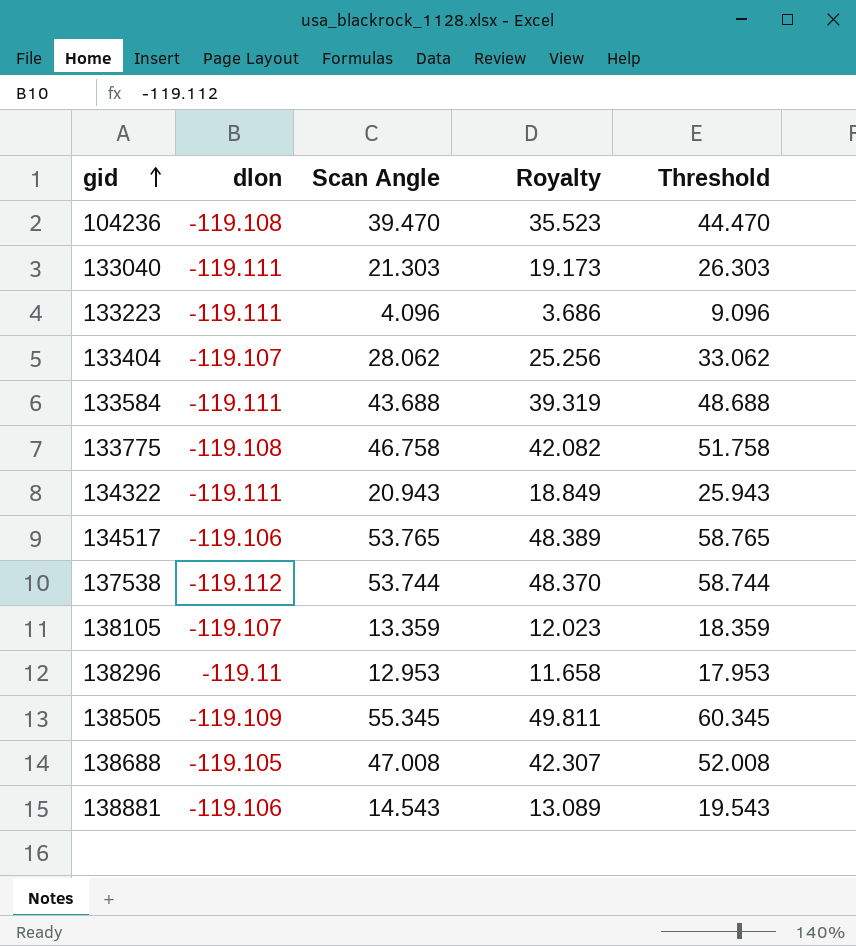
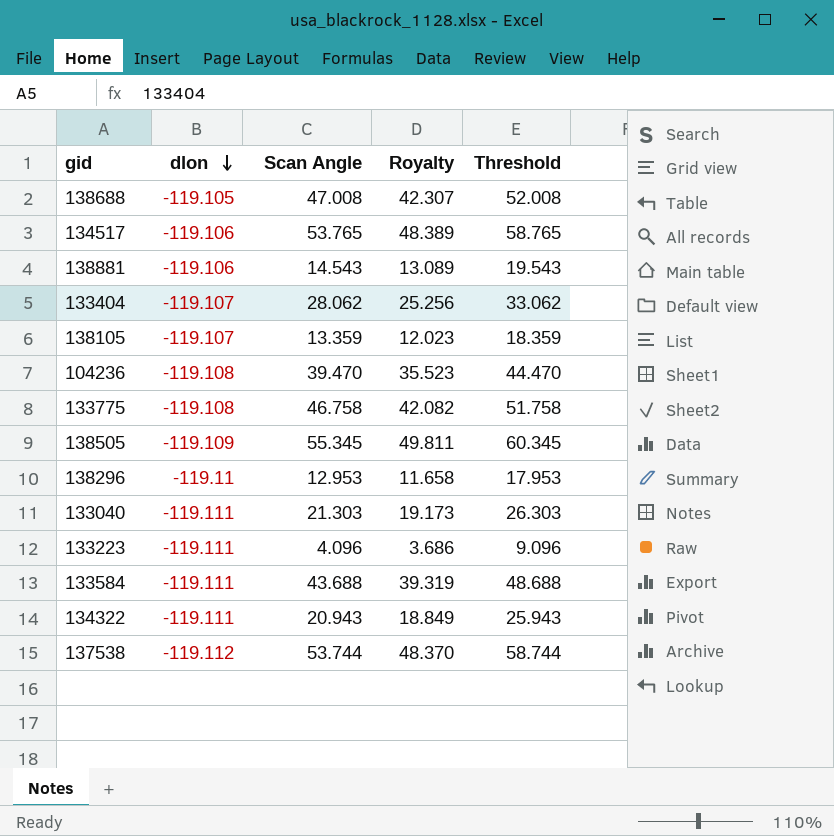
row order: gid ascending -> dlon descending

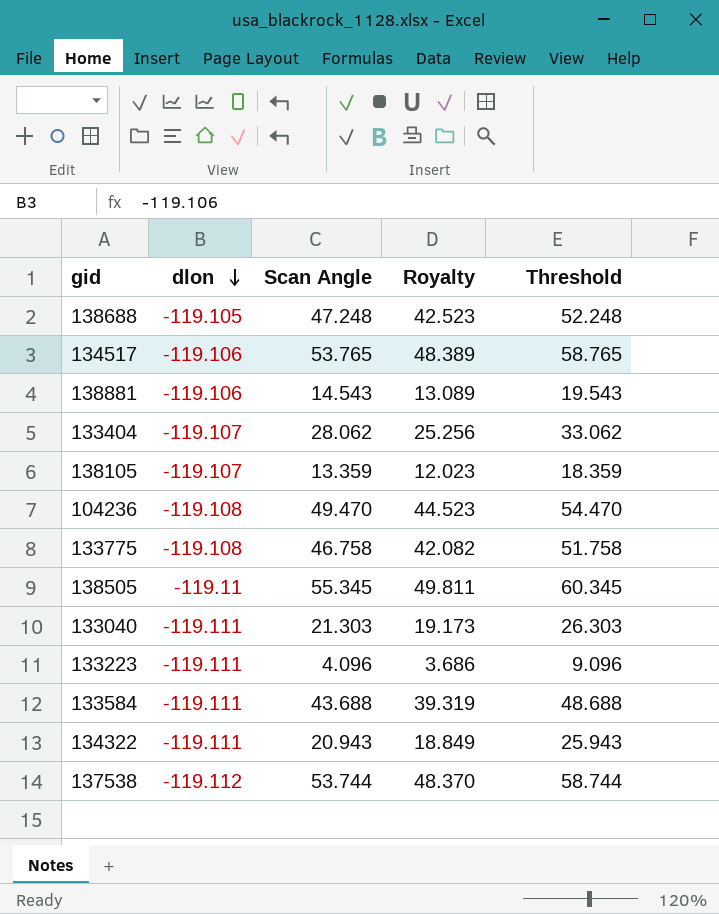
row 138296: -119.11 | 12.953 | 11.658 | 17.953 -> none
138688 | Scan Angle: 47.008 -> 47.248
138688 | Royalty: 42.307 -> 42.523
138688 | Threshold: 52.008 -> 52.248
104236 | Scan Angle: 39.470 -> 49.470
104236 | Royalty: 35.523 -> 44.523
104236 | Threshold: 44.470 -> 54.470
138505 | dlon: -119.109 -> -119.11

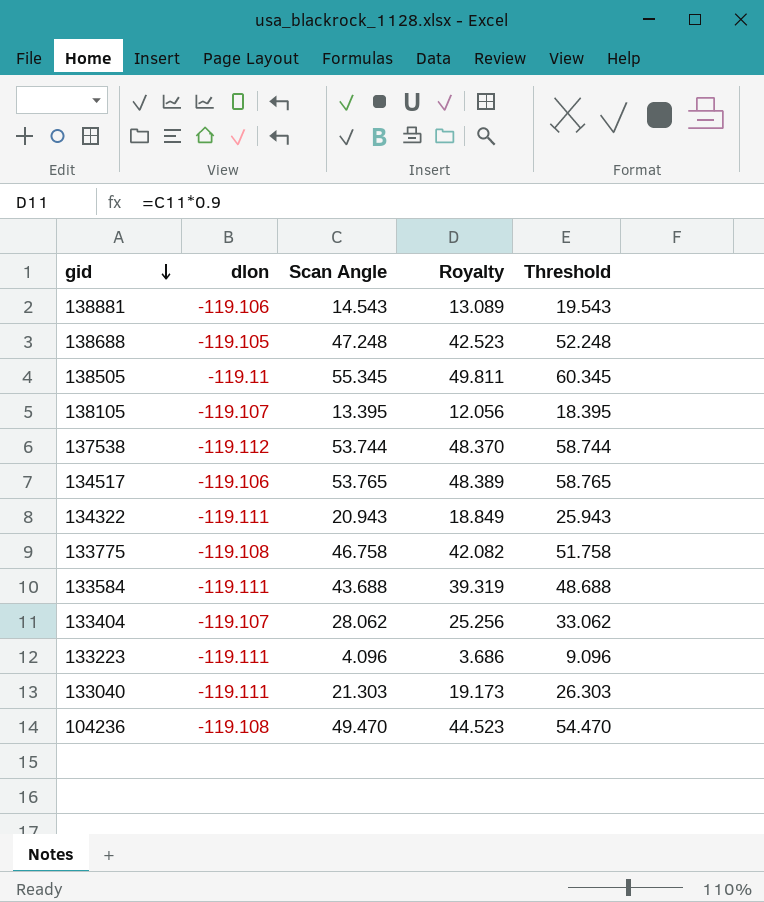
row order: dlon descending -> gid descending
138105 | Scan Angle: 13.359 -> 13.395
138105 | Royalty: 12.023 -> 12.056
138105 | Threshold: 18.359 -> 18.395

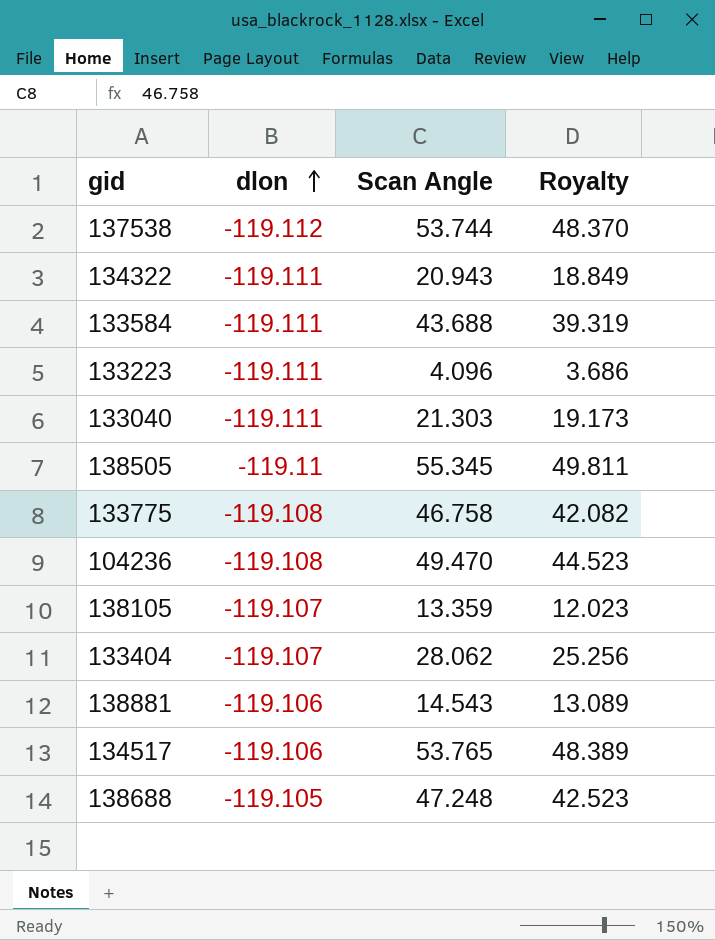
row order: gid descending -> dlon ascending
column Threshold | formula: [Scan Angle] + 5 -> none
138105 | Scan Angle: 13.395 -> 13.359
138105 | Royalty: 12.056 -> 12.023

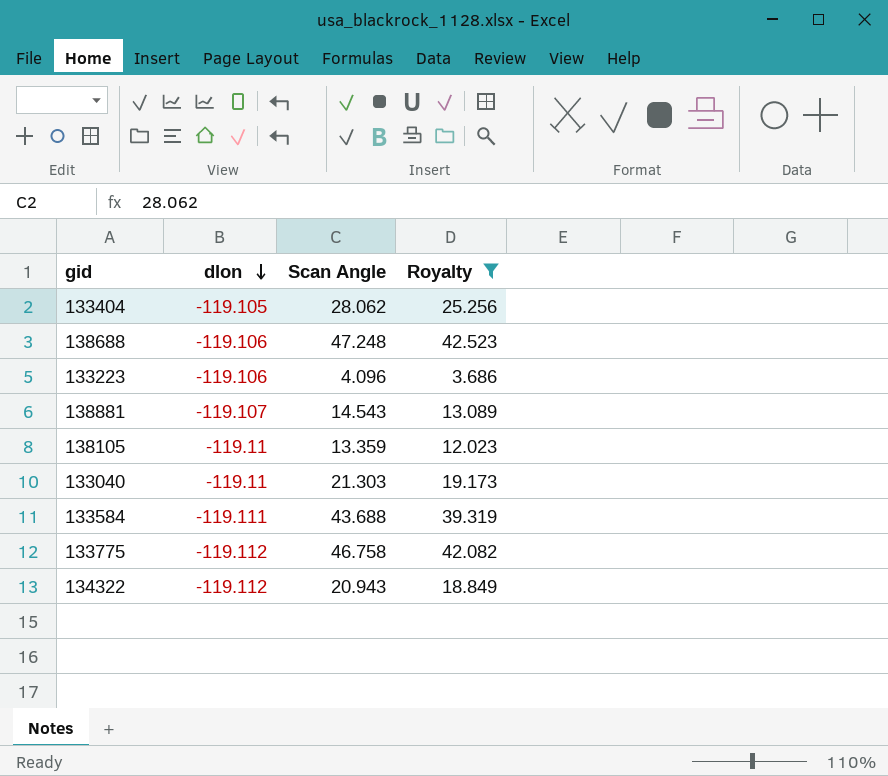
filter: none -> Royalty <= 42.523
row order: dlon ascending -> dlon descending
133404 | dlon: -119.107 -> -119.105
138688 | dlon: -119.105 -> -119.106
133223 | dlon: -119.111 -> -119.106
138881 | dlon: -119.106 -> -119.107
138105 | dlon: -119.107 -> -119.11
133040 | dlon: -119.111 -> -119.11
133775 | dlon: -119.108 -> -119.112
134322 | dlon: -119.111 -> -119.112

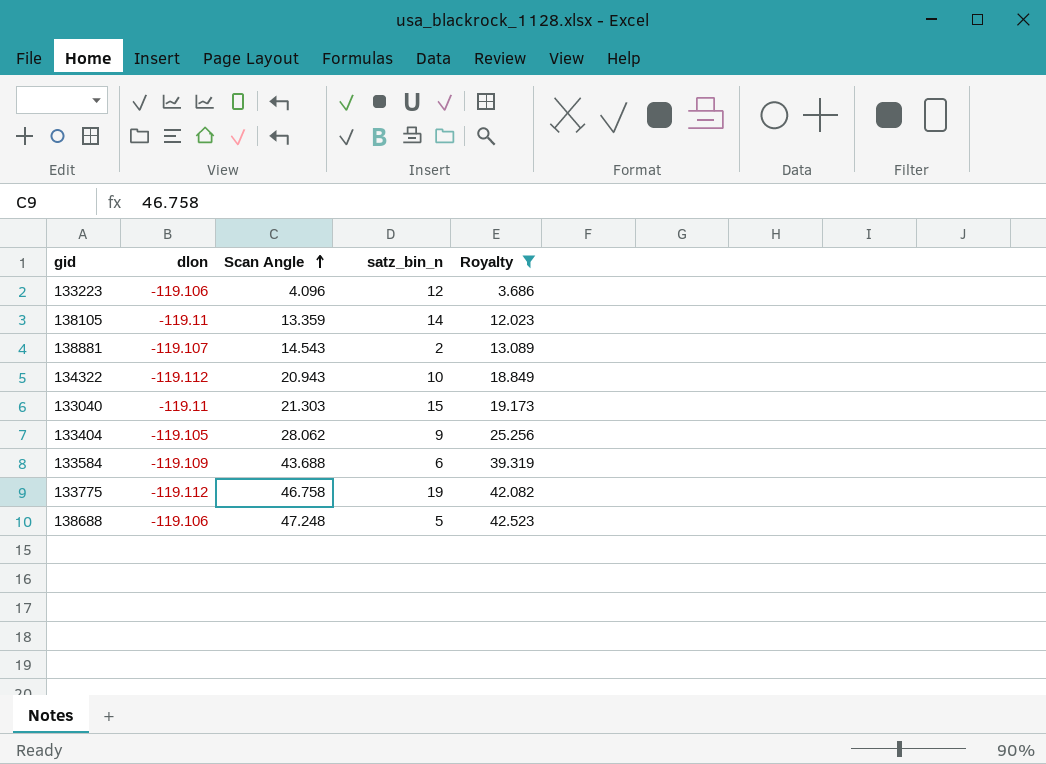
row order: dlon descending -> Scan Angle ascending
column satz_bin_n | position: none -> 4
133584 | dlon: -119.111 -> -119.109

